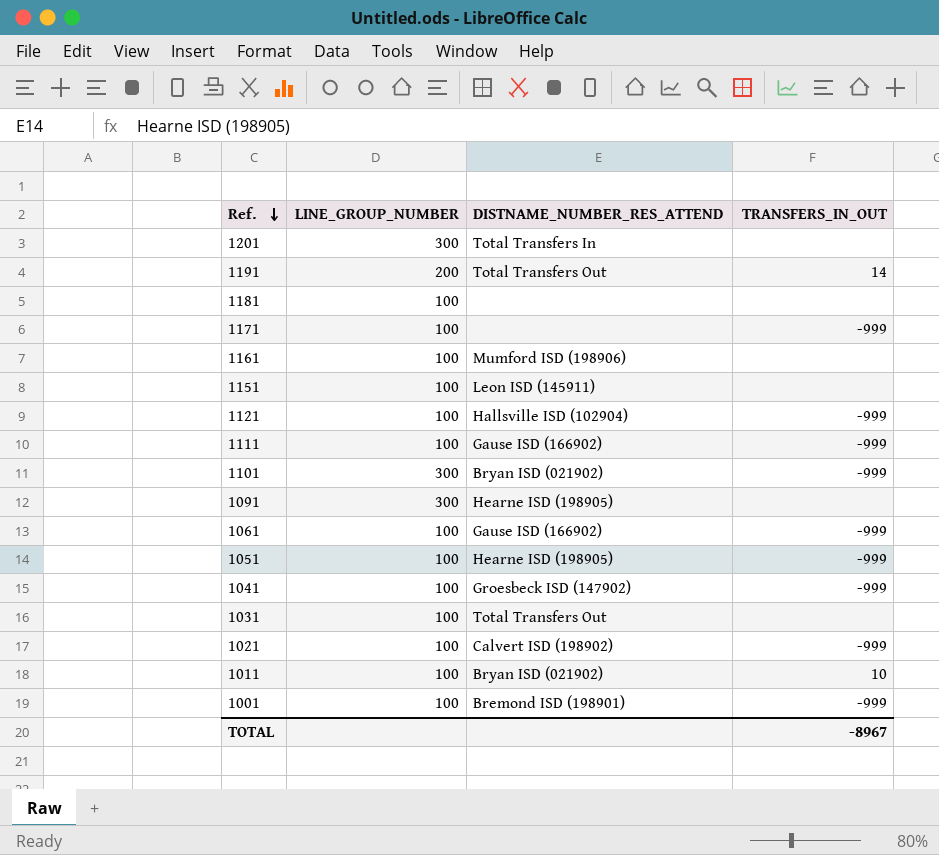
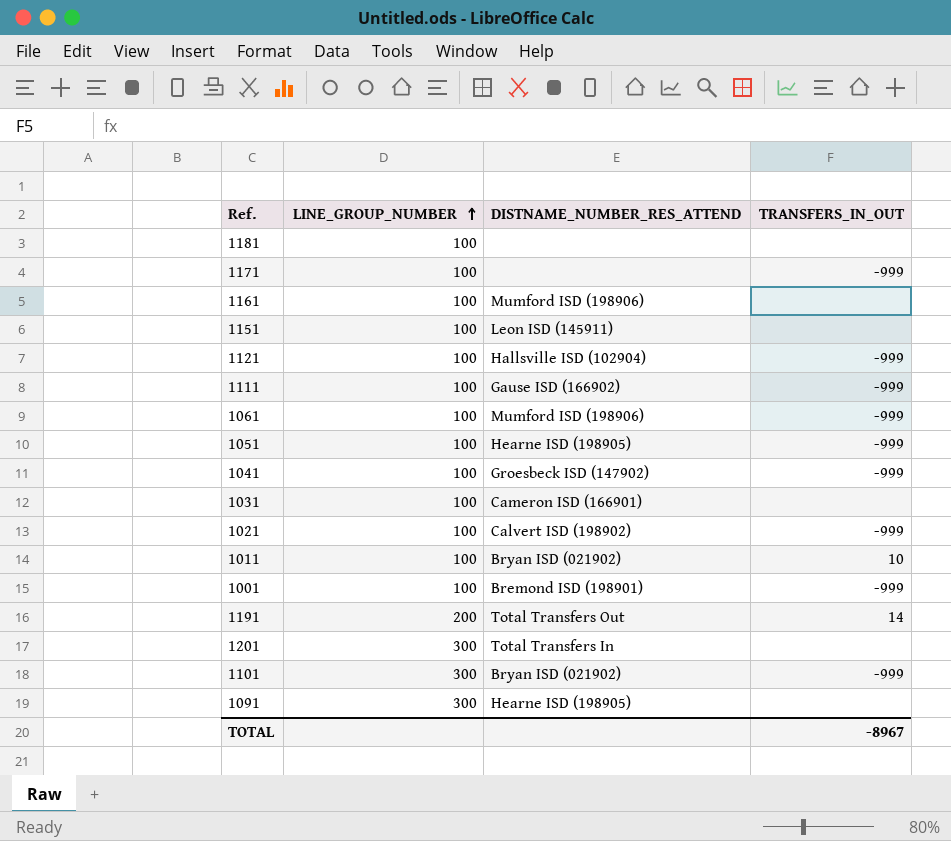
row order: Ref. descending -> LINE_GROUP_NUMBER ascending
1061 | DISTNAME_NUMBER_RES_ATTEND: Gause ISD (166902) -> Mumford ISD (198906)
1031 | DISTNAME_NUMBER_RES_ATTEND: Total Transfers Out -> Cameron ISD (166901)

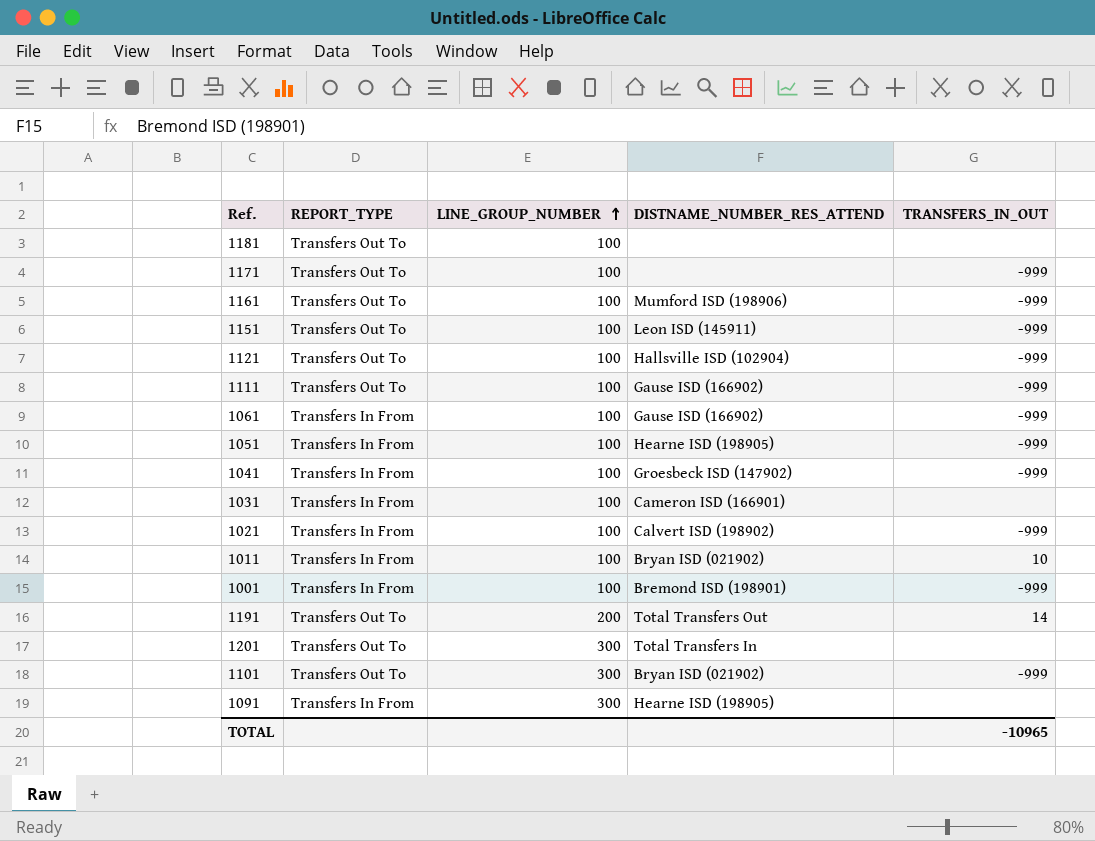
column REPORT_TYPE | position: none -> 2
1161 | TRANSFERS_IN_OUT: none -> -999
1151 | TRANSFERS_IN_OUT: none -> -999
1061 | DISTNAME_NUMBER_RES_ATTEND: Mumford ISD (198906) -> Gause ISD (166902)
TOTAL | TRANSFERS_IN_OUT: -8967 -> -10965

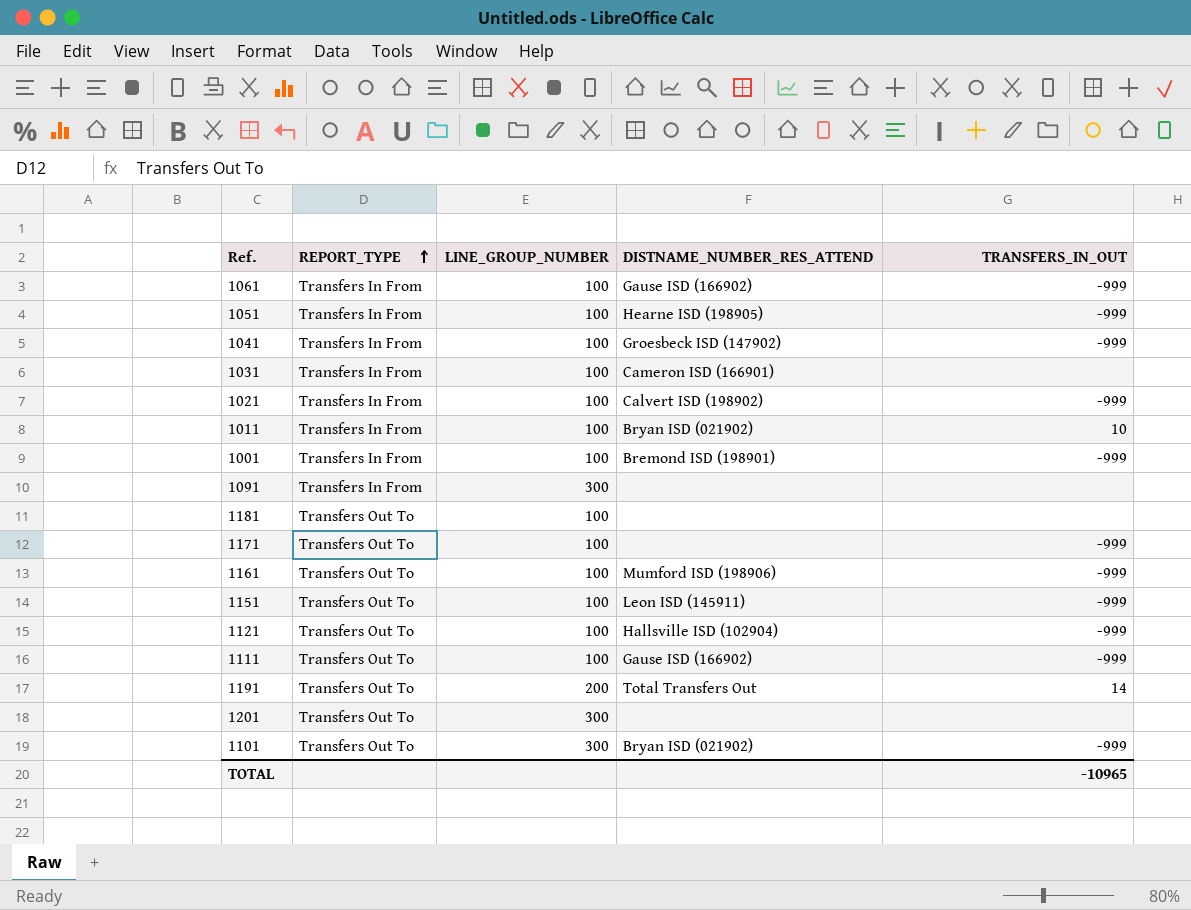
row order: LINE_GROUP_NUMBER ascending -> REPORT_TYPE ascending
1091 | DISTNAME_NUMBER_RES_ATTEND: Hearne ISD (198905) -> none
1201 | DISTNAME_NUMBER_RES_ATTEND: Total Transfers In -> none

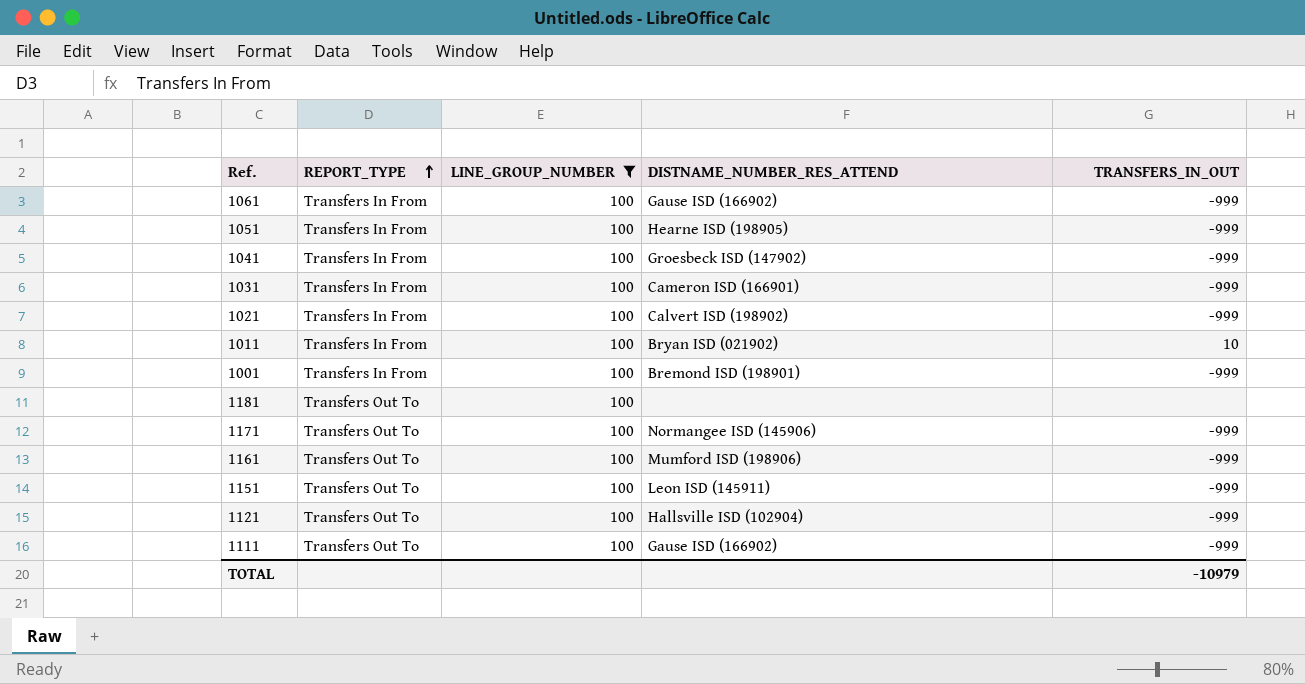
filter: none -> LINE_GROUP_NUMBER = 100
1031 | TRANSFERS_IN_OUT: none -> -999
1171 | DISTNAME_NUMBER_RES_ATTEND: none -> Normangee ISD (145906)
TOTAL | TRANSFERS_IN_OUT: -10965 -> -10979

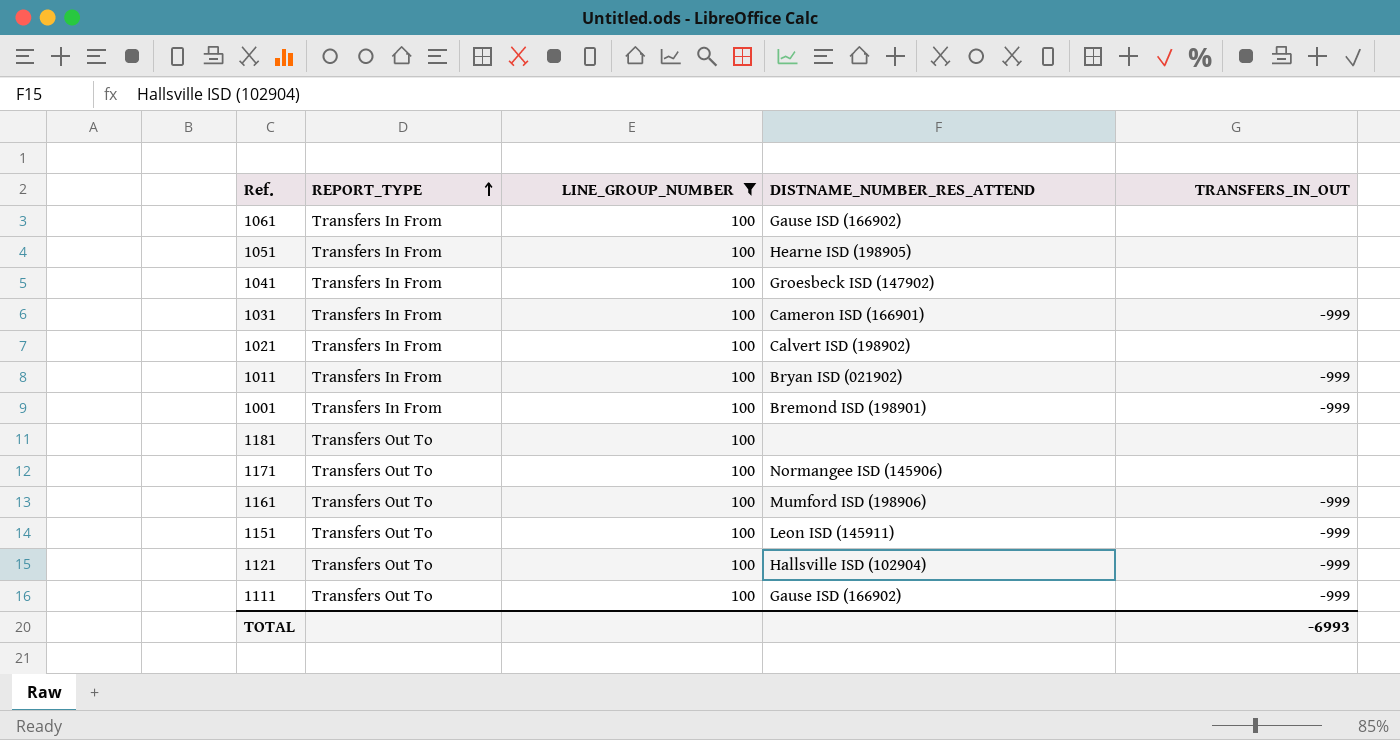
1061 | TRANSFERS_IN_OUT: -999 -> none
1051 | TRANSFERS_IN_OUT: -999 -> none
1041 | TRANSFERS_IN_OUT: -999 -> none
1021 | TRANSFERS_IN_OUT: -999 -> none
1011 | TRANSFERS_IN_OUT: 10 -> -999
1171 | TRANSFERS_IN_OUT: -999 -> none
TOTAL | TRANSFERS_IN_OUT: -10979 -> -6993

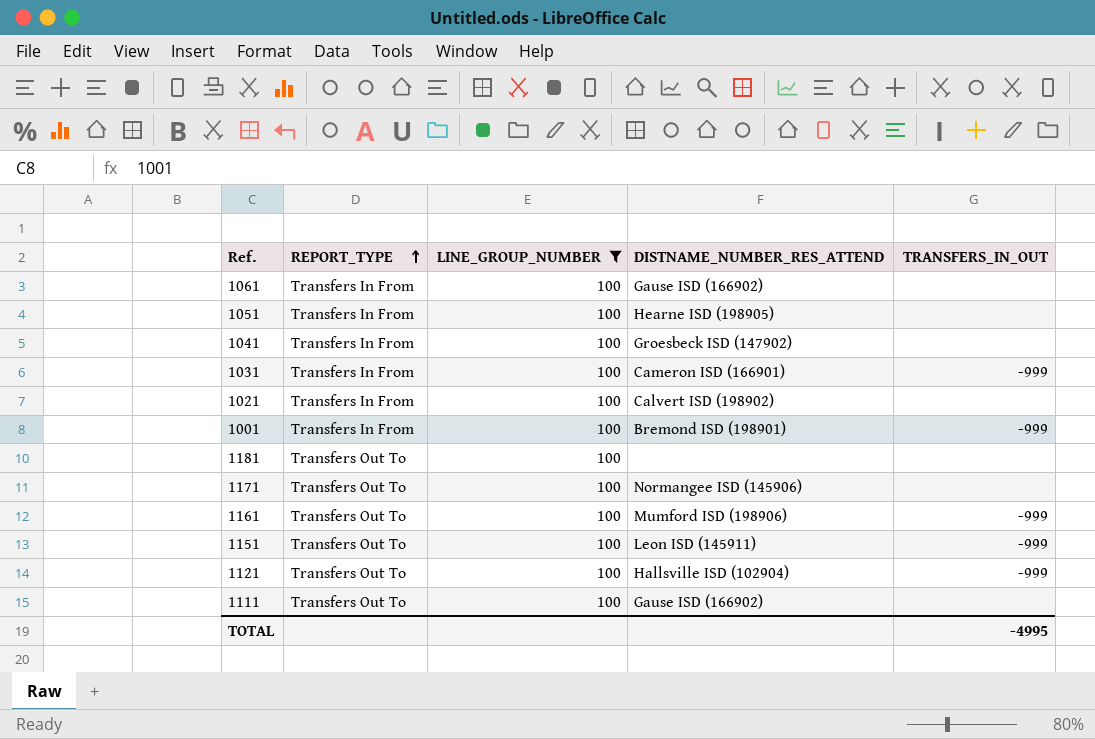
row 1011: Transfers In From | 100 | Bryan ISD (021902) | -999 -> none
1111 | TRANSFERS_IN_OUT: -999 -> none
TOTAL | TRANSFERS_IN_OUT: -6993 -> -4995

